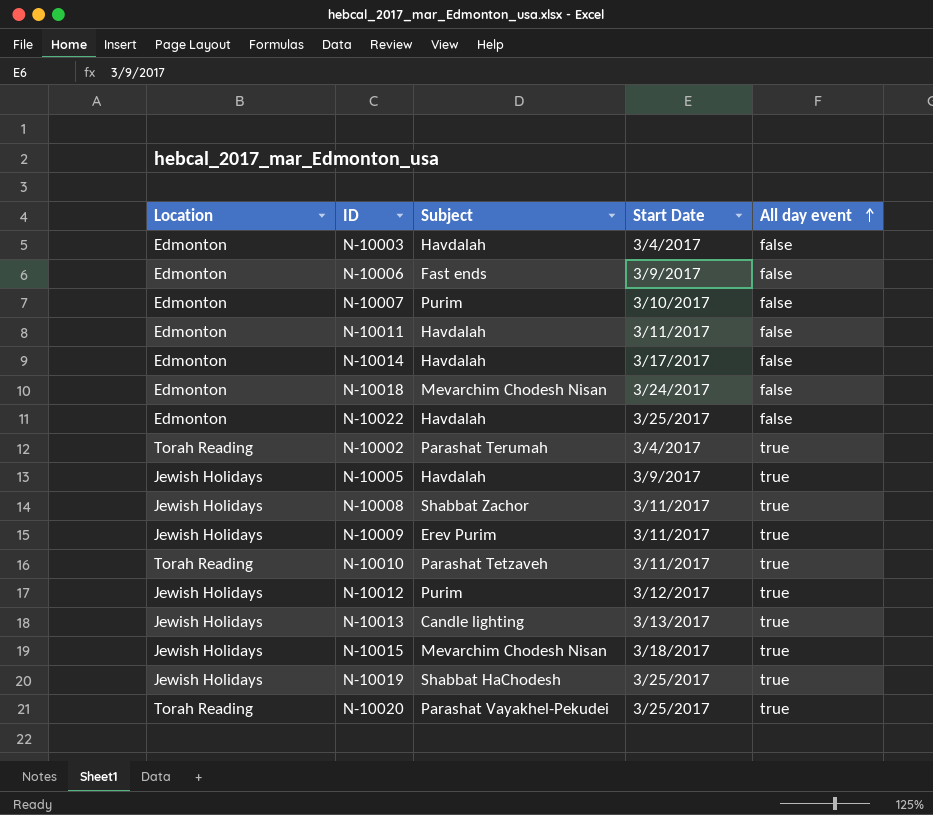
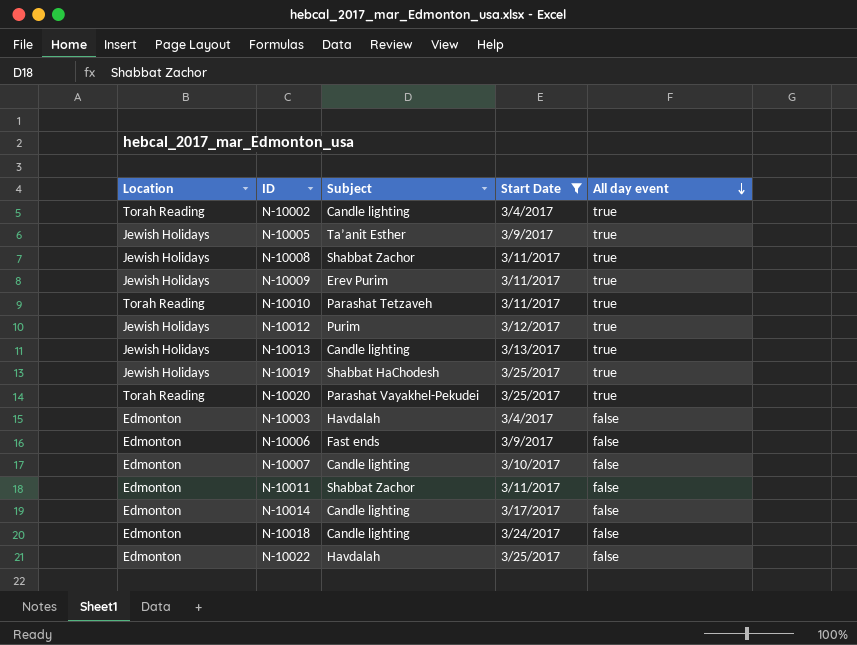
filter: none -> Start Date != 3/18/2017
row order: All day event ascending -> All day event descending
N-10002 | Subject: Parashat Terumah -> Candle lighting
N-10005 | Subject: Havdalah -> Ta’anit Esther
N-10007 | Subject: Purim -> Candle lighting
N-10011 | Subject: Havdalah -> Shabbat Zachor
N-10014 | Subject: Havdalah -> Candle lighting
N-10018 | Subject: Mevarchim Chodesh Nisan -> Candle lighting

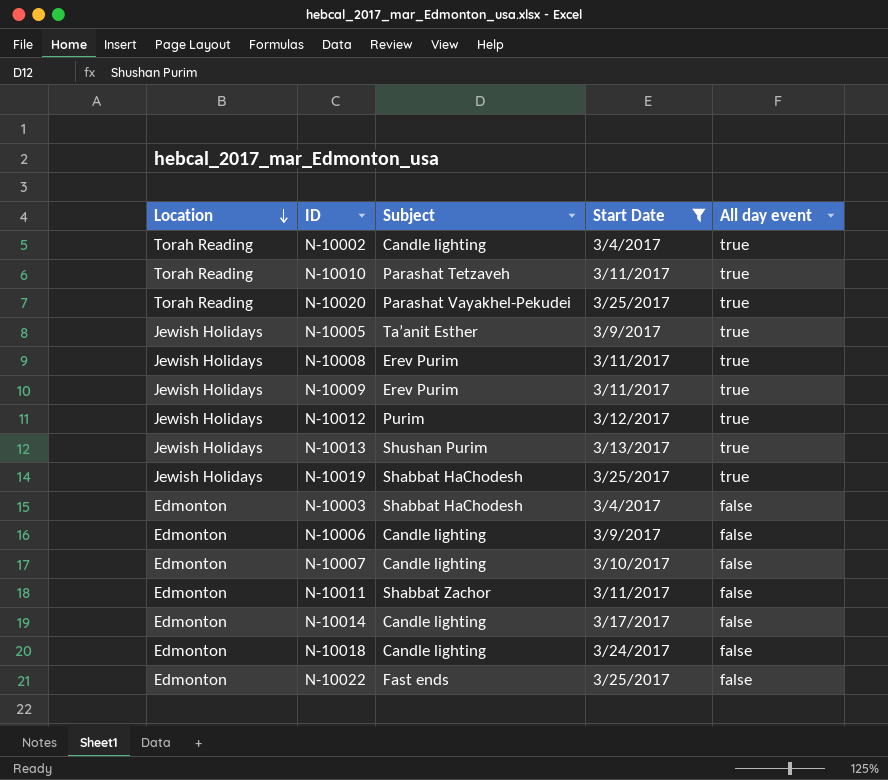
row order: All day event descending -> Location descending
N-10008 | Subject: Shabbat Zachor -> Erev Purim
N-10013 | Subject: Candle lighting -> Shushan Purim
N-10003 | Subject: Havdalah -> Shabbat HaChodesh
N-10006 | Subject: Fast ends -> Candle lighting
N-10022 | Subject: Havdalah -> Fast ends

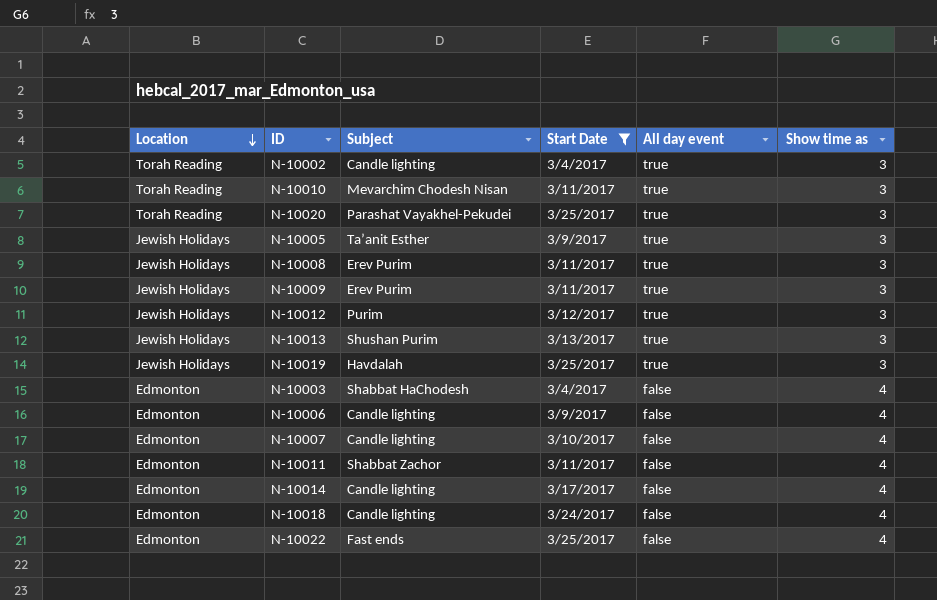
column Show time as | position: none -> 6
N-10010 | Subject: Parashat Tetzaveh -> Mevarchim Chodesh Nisan
N-10019 | Subject: Shabbat HaChodesh -> Havdalah

